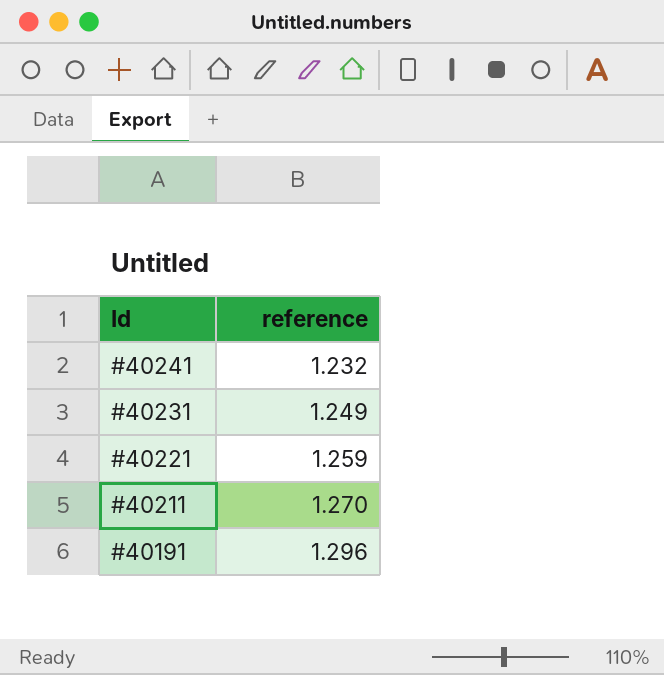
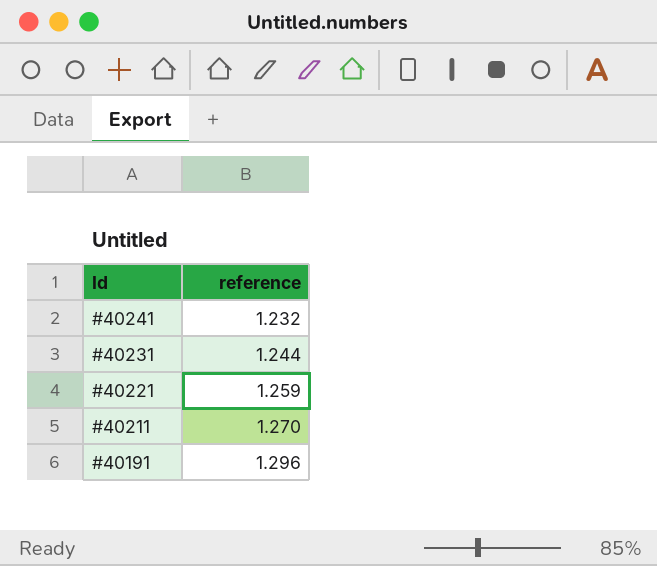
#40231 | reference: 1.249 -> 1.244

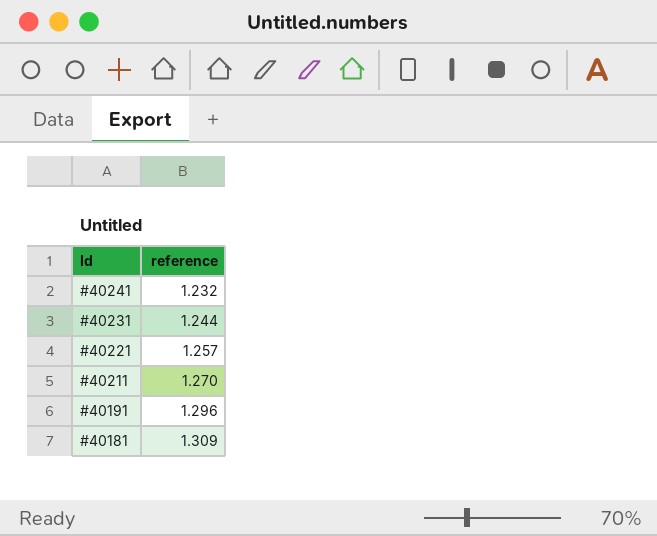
#40221 | reference: 1.259 -> 1.257
row #40181: none -> 1.309

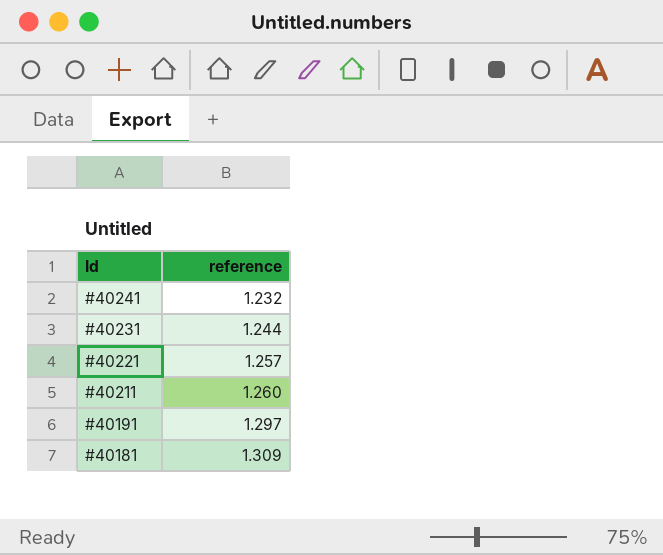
#40211 | reference: 1.270 -> 1.260
#40191 | reference: 1.296 -> 1.297

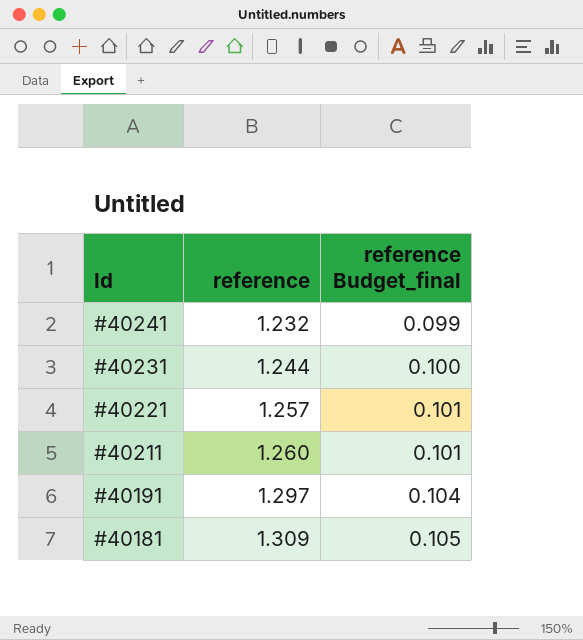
column reference Budget_final | formula: none -> [reference] * 0.08

